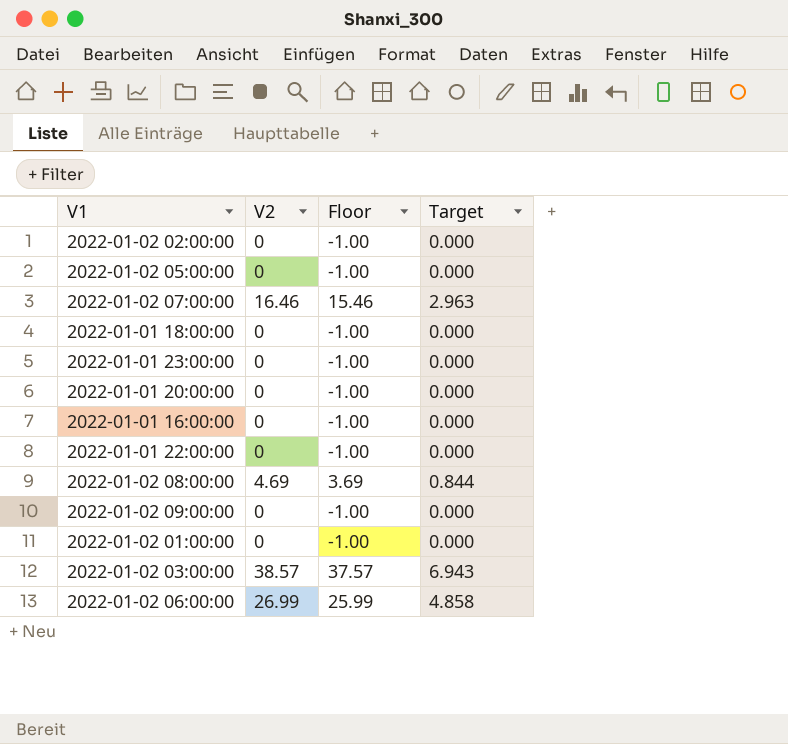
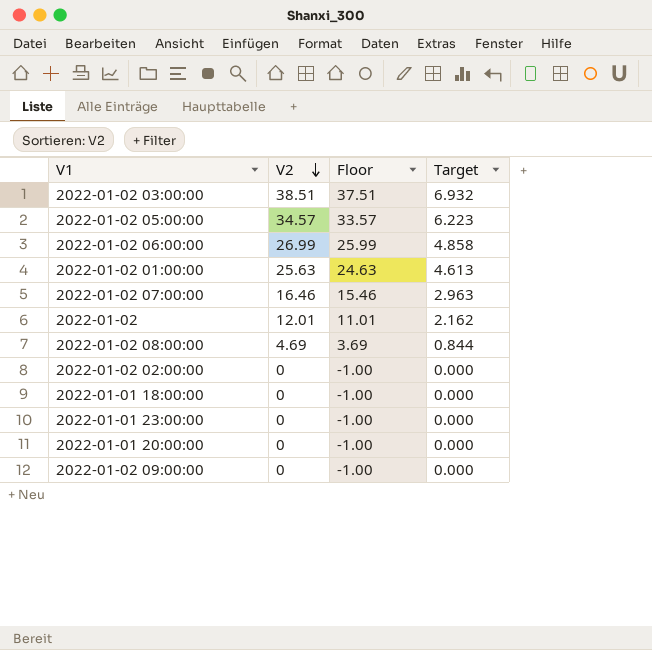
row order: none -> V2 descending
row 2022-01-01 16:00:00: 0 | -1.00 | 0.000 -> none
row 2022-01-01 22:00:00: 0 | -1.00 | 0.000 -> none
2022-01-02 03:00:00 | V2: 38.57 -> 38.51
2022-01-02 03:00:00 | Floor: 37.57 -> 37.51
2022-01-02 03:00:00 | Target: 6.943 -> 6.932
2022-01-02 05:00:00 | V2: 0 -> 34.57
2022-01-02 05:00:00 | Floor: -1.00 -> 33.57
2022-01-02 05:00:00 | Target: 0.000 -> 6.223
2022-01-02 01:00:00 | V2: 0 -> 25.63
2022-01-02 01:00:00 | Floor: -1.00 -> 24.63
2022-01-02 01:00:00 | Target: 0.000 -> 4.613
row 2022-01-02: none -> 12.01 | 11.01 | 2.162

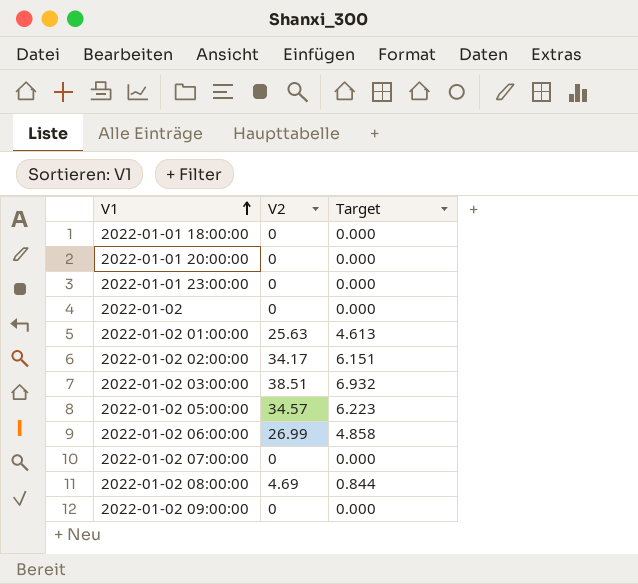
row order: V2 descending -> V1 ascending
column Floor | formula: [V2] - 1 -> none
2022-01-02 | V2: 12.01 -> 0
2022-01-02 | Target: 2.162 -> 0.000
2022-01-02 02:00:00 | V2: 0 -> 34.17
2022-01-02 02:00:00 | Target: 0.000 -> 6.151
2022-01-02 07:00:00 | V2: 16.46 -> 0
2022-01-02 07:00:00 | Target: 2.963 -> 0.000

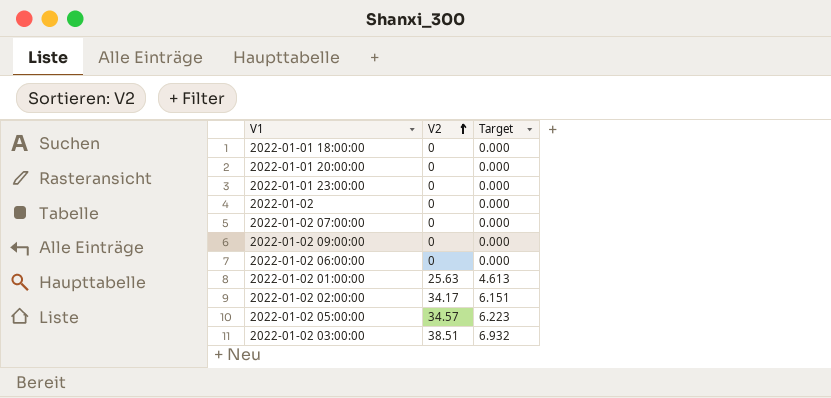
row order: V1 ascending -> V2 ascending
row 2022-01-02 08:00:00: 4.69 | 0.844 -> none
2022-01-02 06:00:00 | V2: 26.99 -> 0
2022-01-02 06:00:00 | Target: 4.858 -> 0.000

